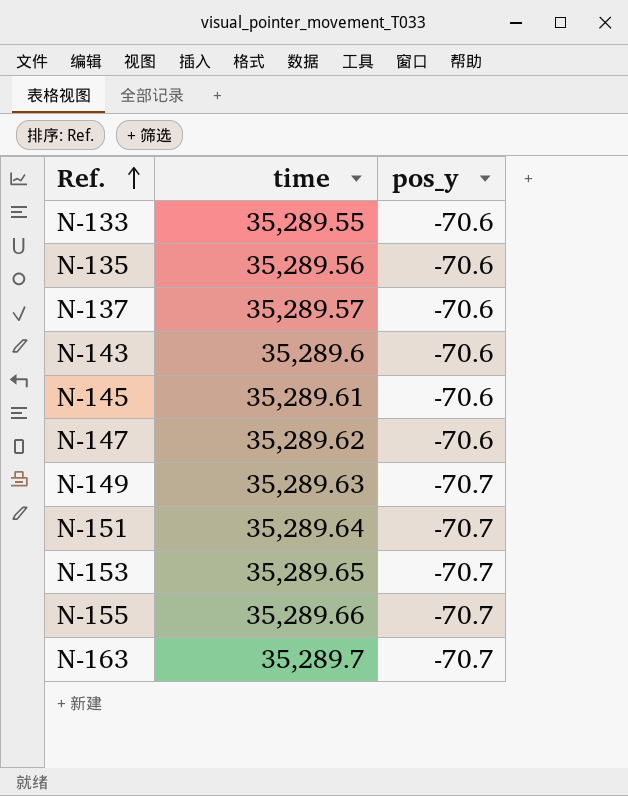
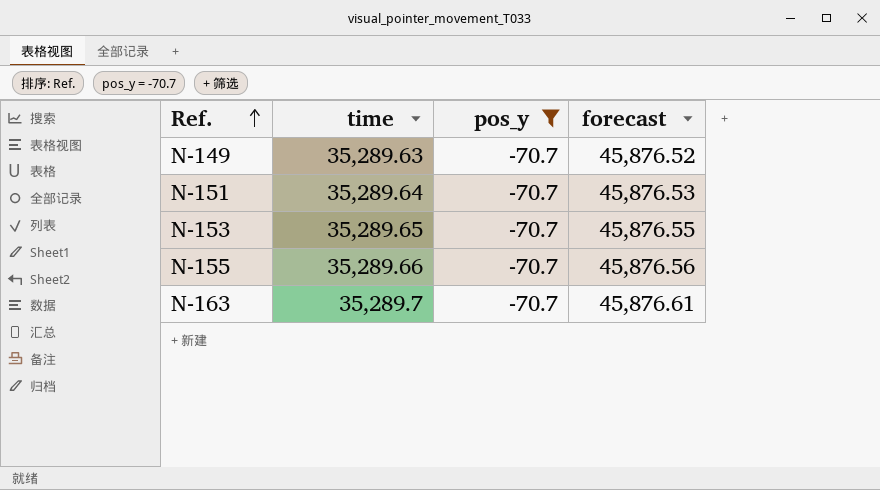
filter: none -> pos_y = -70.7
column forecast | formula: none -> [time] * 1.3

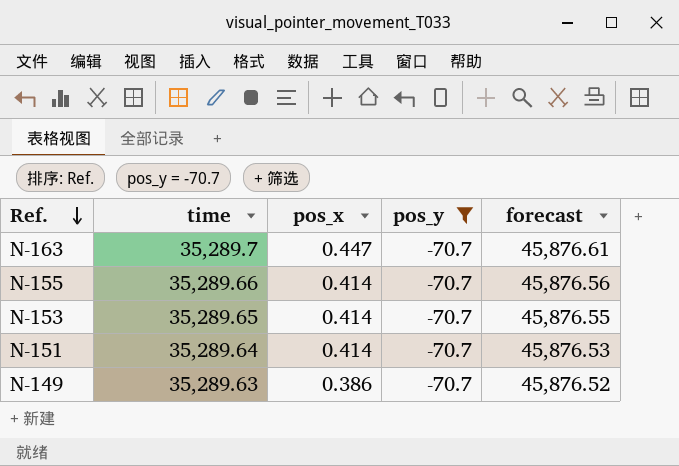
row order: Ref. ascending -> Ref. descending
column pos_x | position: none -> 3

